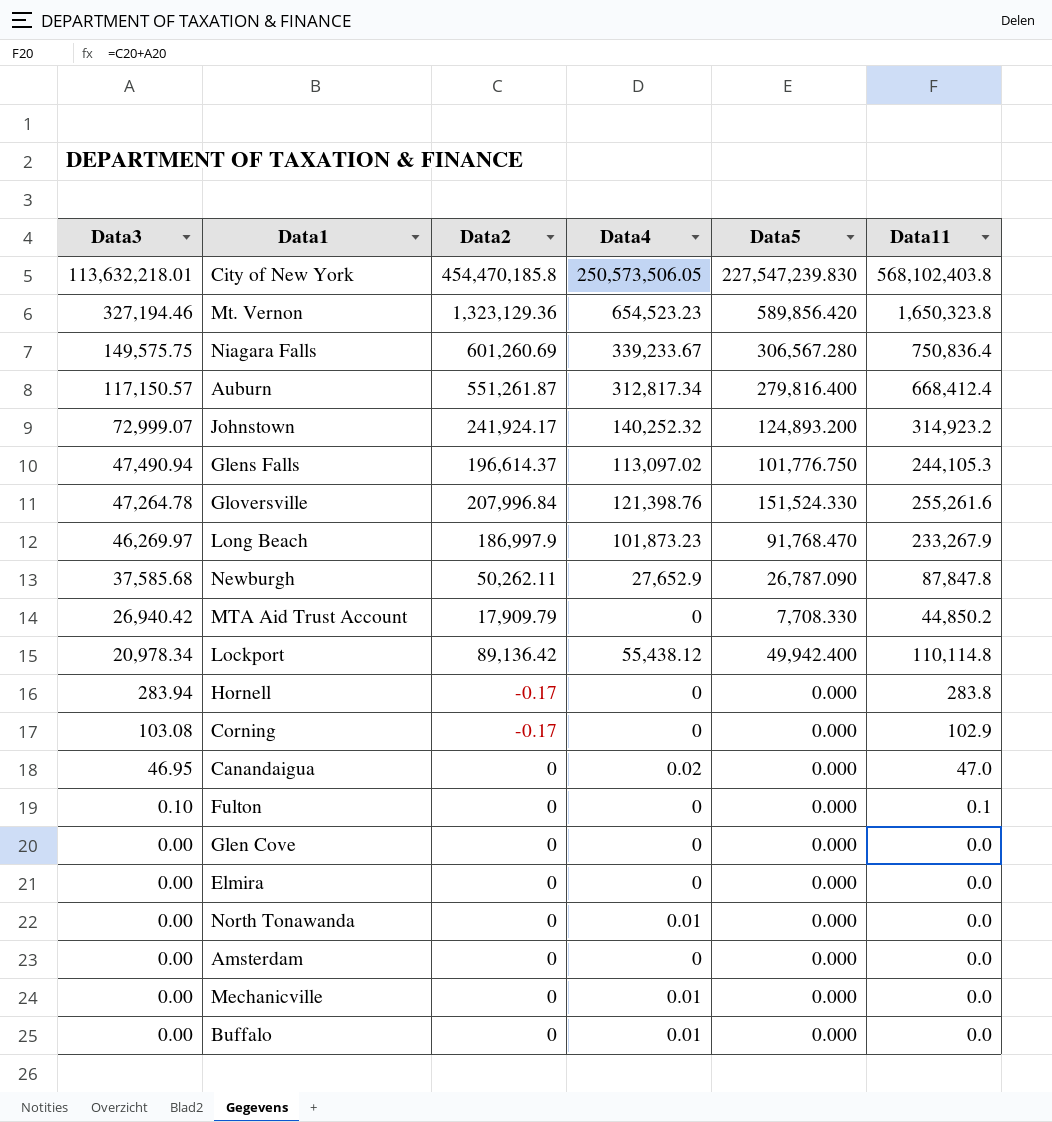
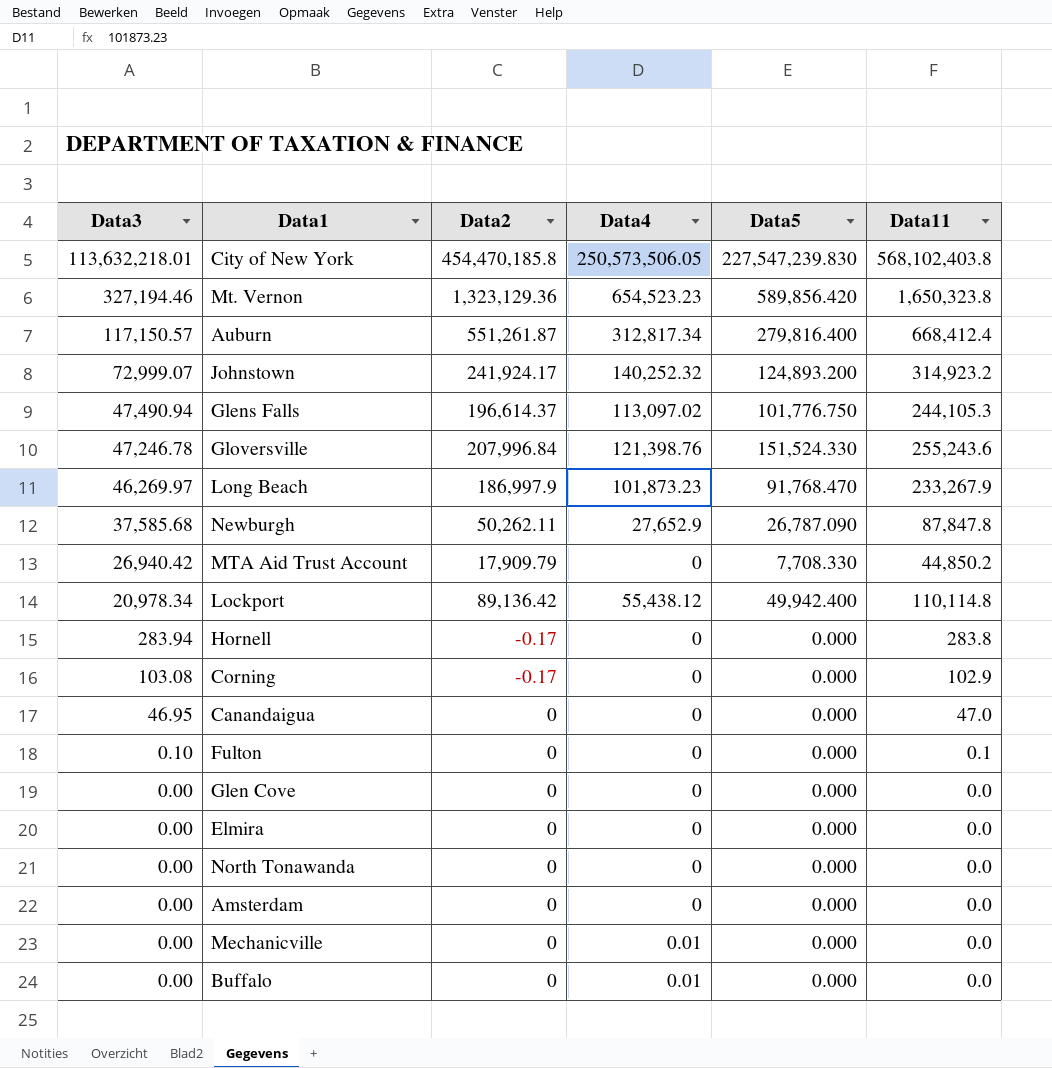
row Niagara Falls: 149,575.75 | 601,260.69 | 339,233.67 | 306,567.280 | 750,836.4 -> none
Gloversville | Data3: 47,264.78 -> 47,246.78
Gloversville | Data11: 255,261.6 -> 255,243.6
Canandaigua | Data4: 0.02 -> 0
North Tonawanda | Data4: 0.01 -> 0

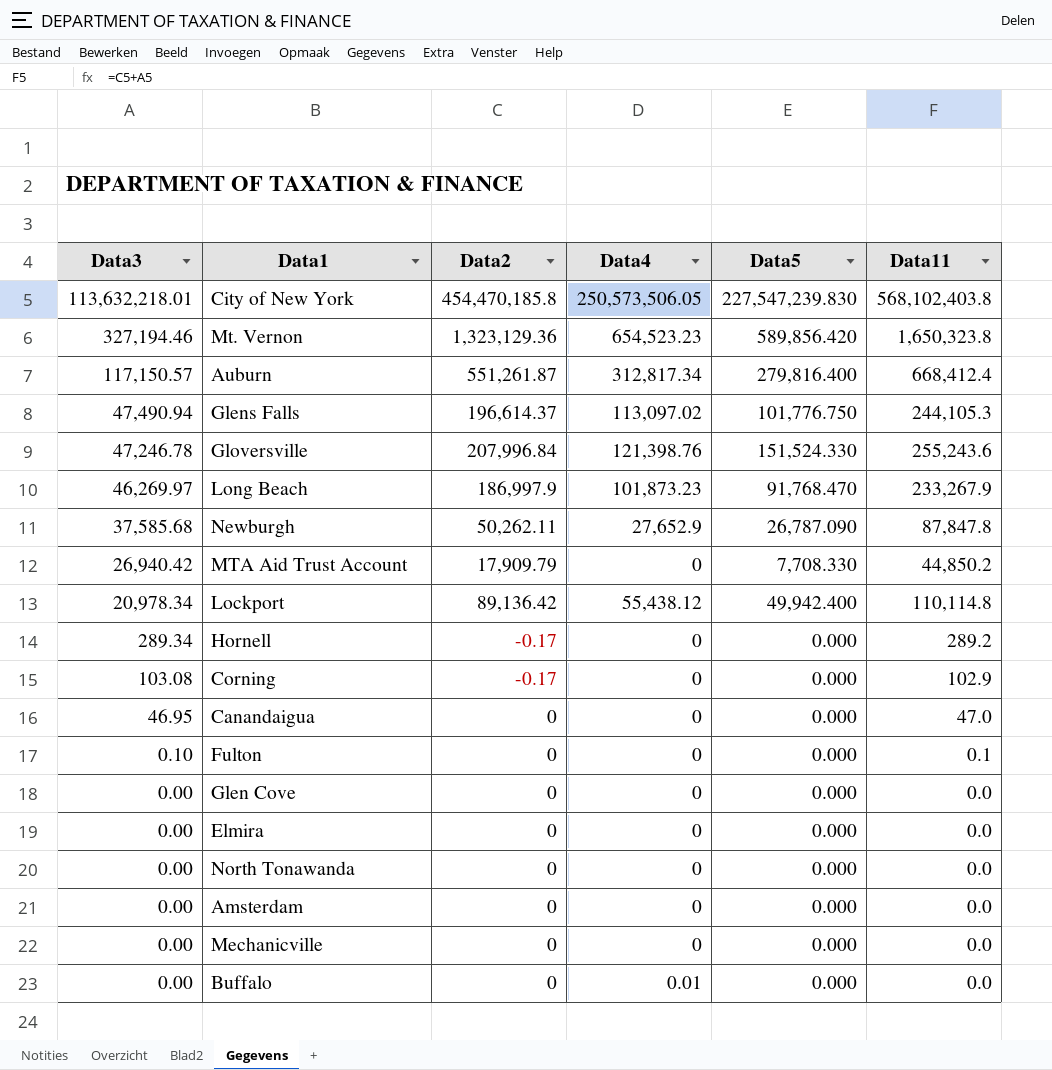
row Johnstown: 72,999.07 | 241,924.17 | 140,252.32 | 124,893.200 | 314,923.2 -> none
Hornell | Data3: 283.94 -> 289.34
Hornell | Data11: 283.8 -> 289.2
Mechanicville | Data4: 0.01 -> 0

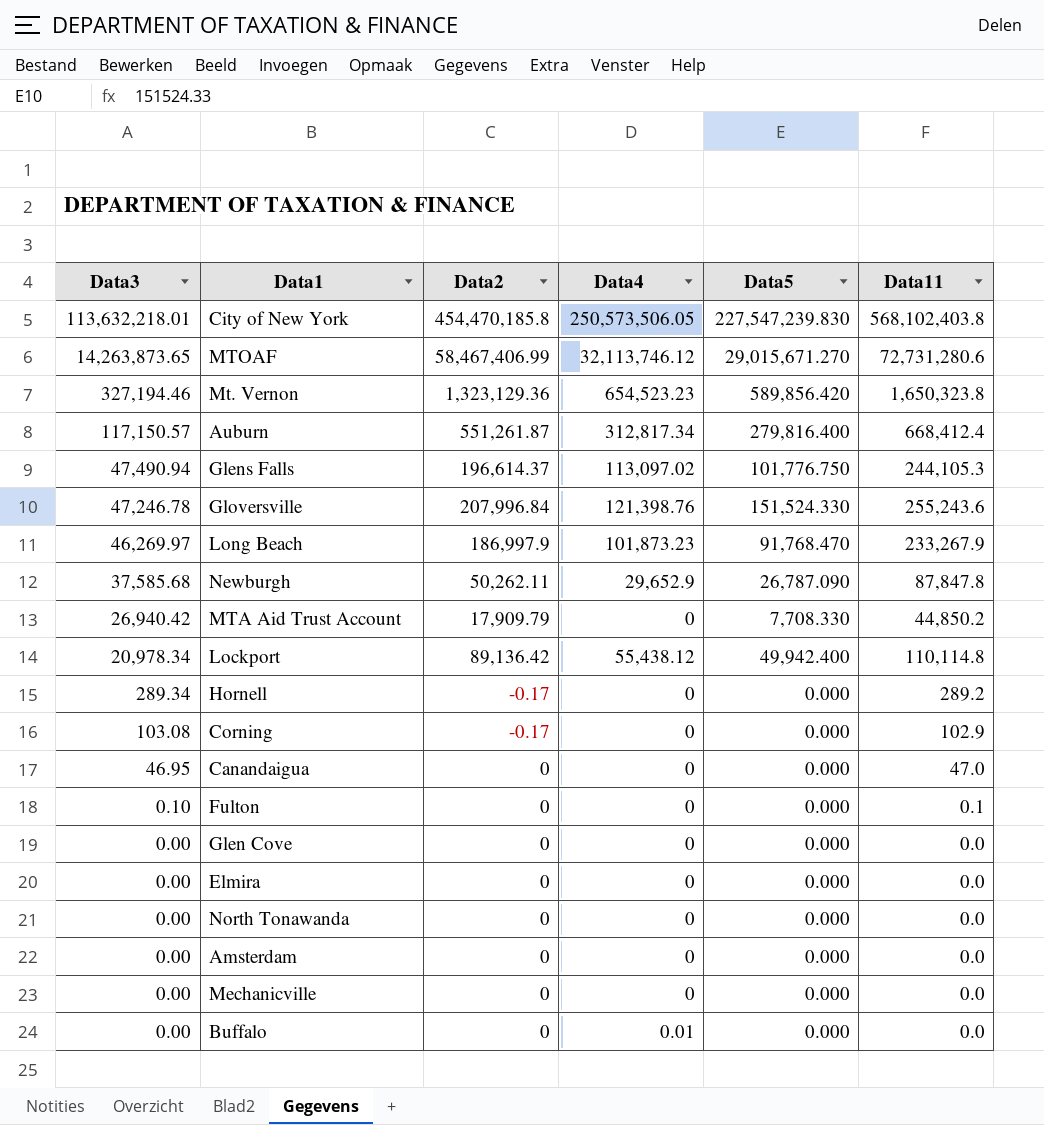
row MTOAF: none -> 14,263,873.65 | 58,467,406.99 | 32,113,746.12 | 29,015,671.270 | 72,731,280.6
Newburgh | Data4: 27,652.9 -> 29,652.9

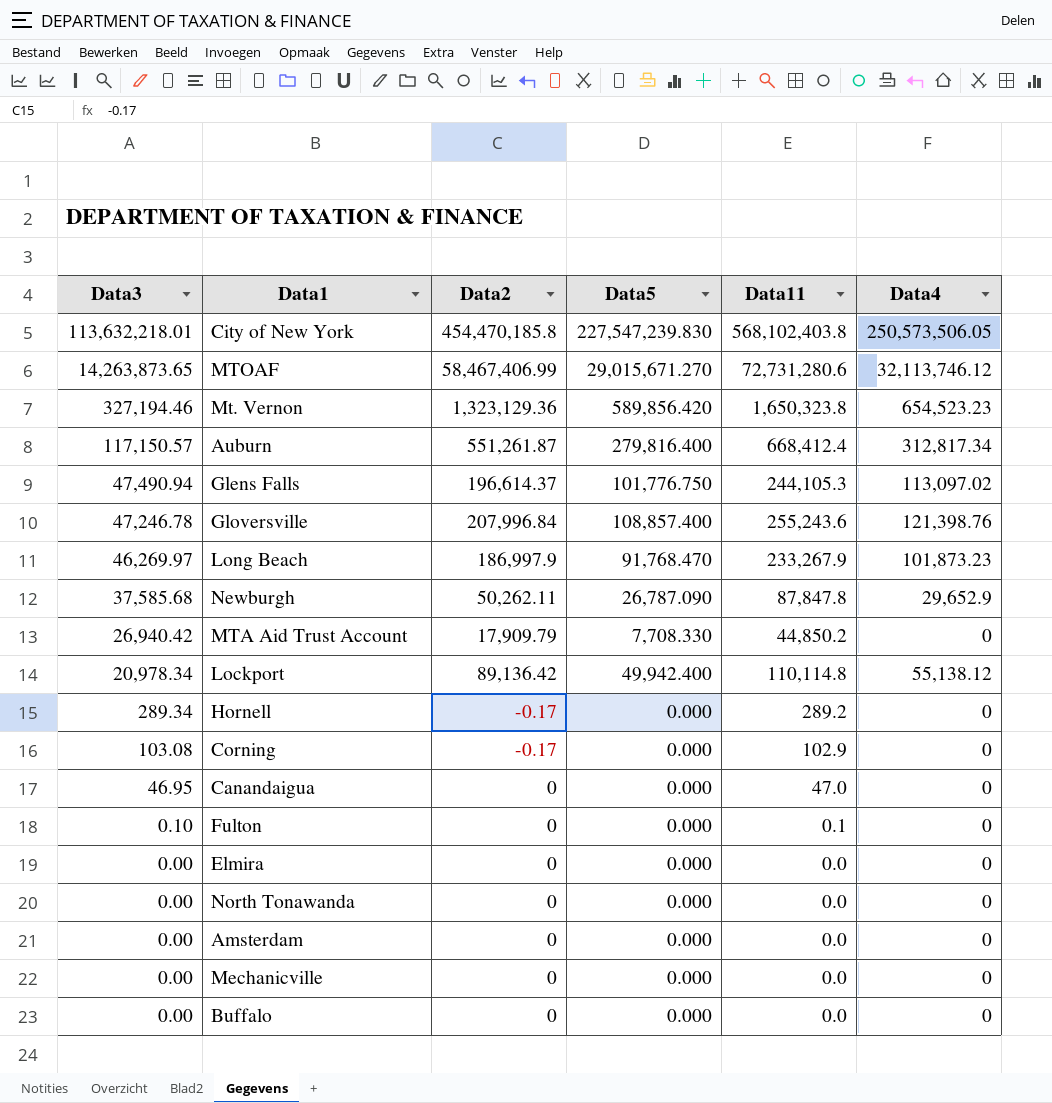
column Data4 | position: 4 -> 6
row Glen Cove: 0.00 | 0 | 0 | 0.000 | 0.0 -> none
Gloversville | Data5: 151,524.330 -> 108,857.400
Lockport | Data4: 55,438.12 -> 55,138.12
Buffalo | Data4: 0.01 -> 0

